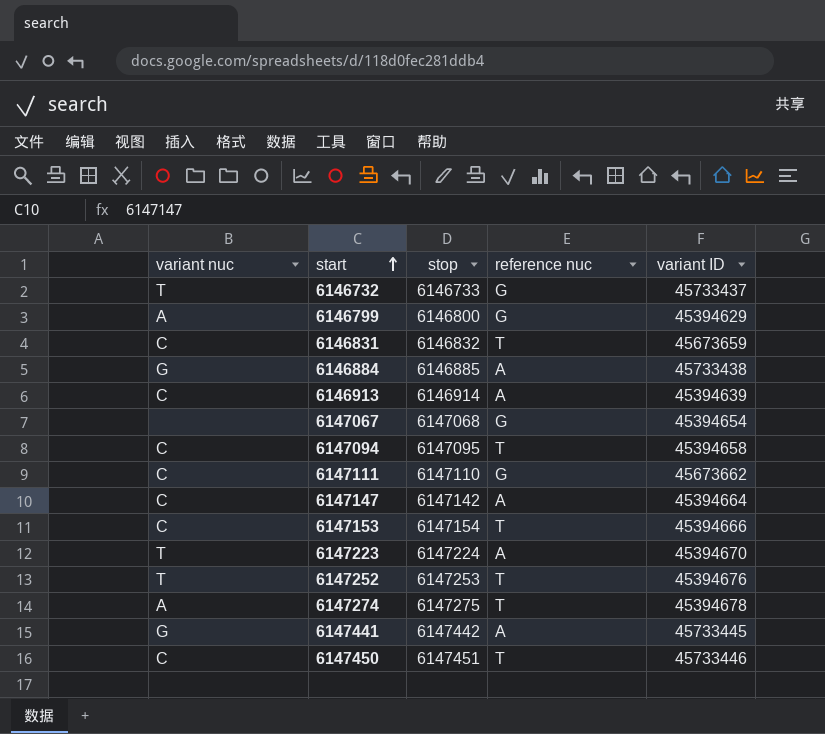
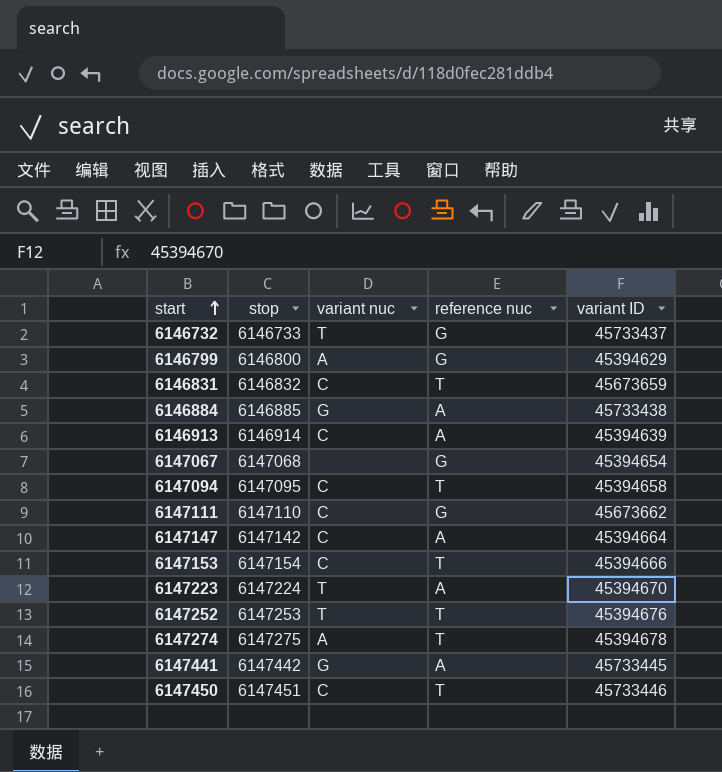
column variant nuc | position: 1 -> 3

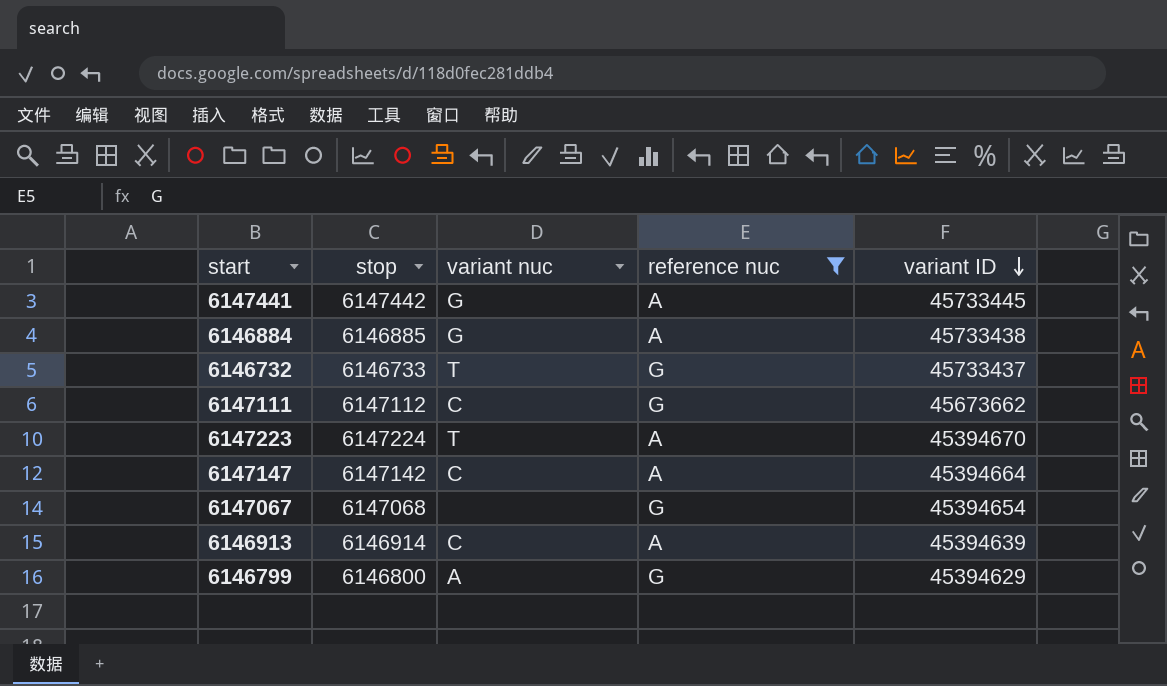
filter: none -> reference nuc != T
row order: start ascending -> variant ID descending
6147111 | stop: 6147110 -> 6147112

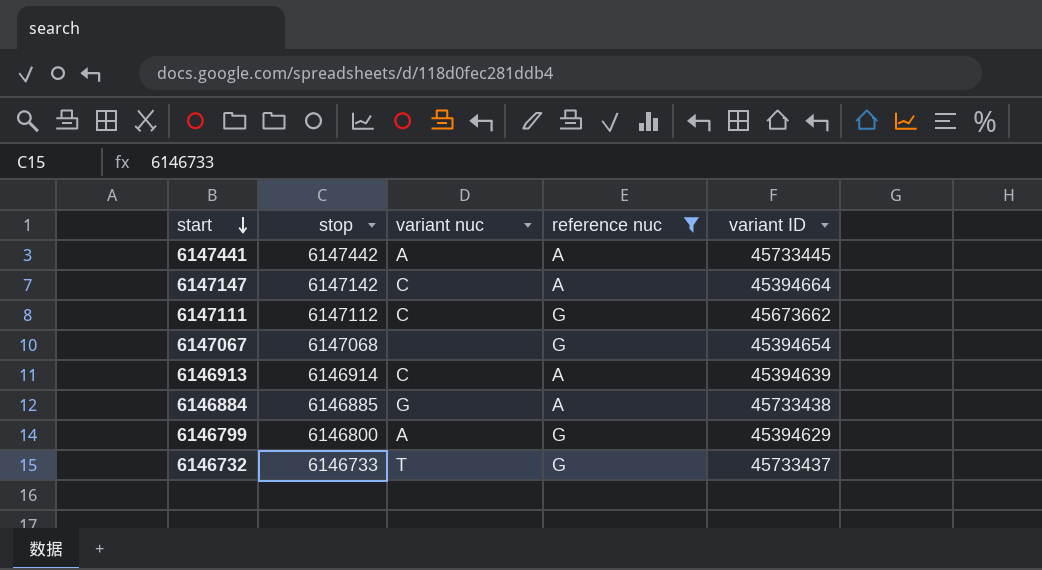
row order: variant ID descending -> start descending
row 6147223: 6147224 | T | A | 45394670 -> none
6147441 | variant nuc: G -> A

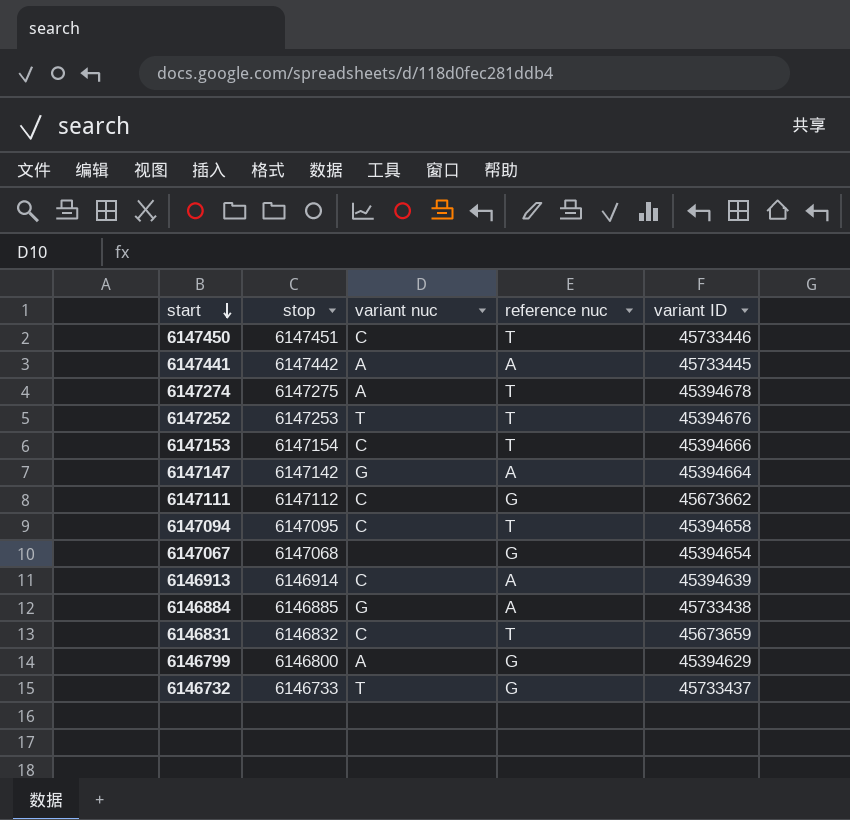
filter: reference nuc != T -> none
6147147 | variant nuc: C -> G

